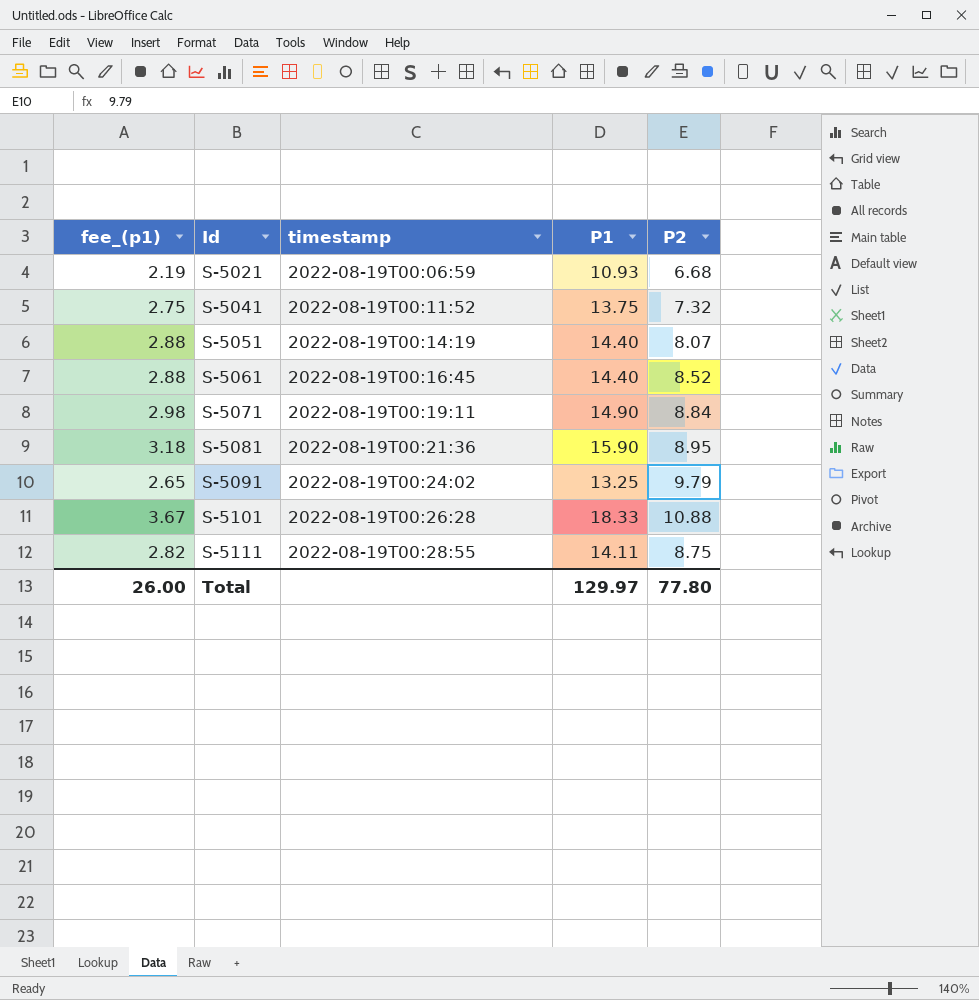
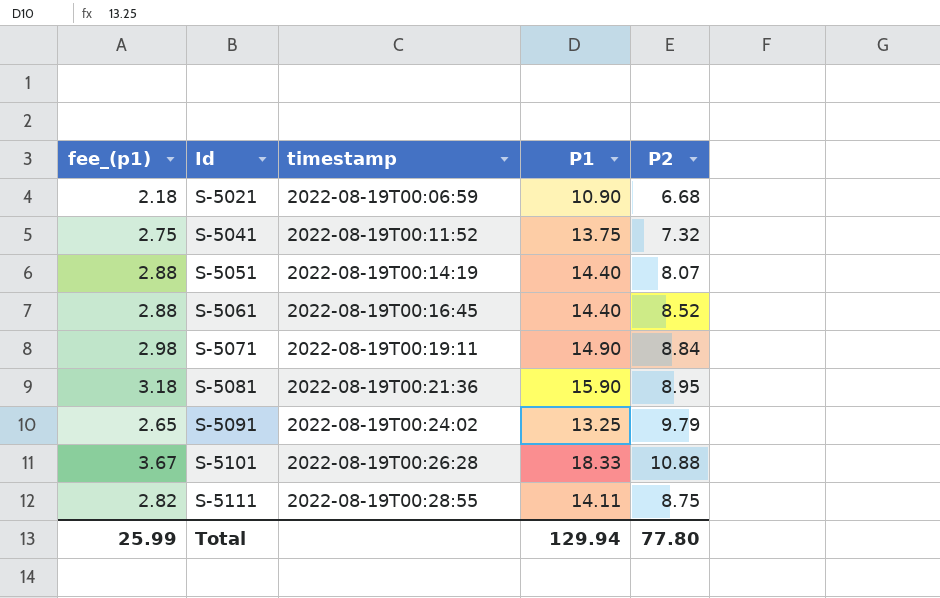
S-5021 | fee_(p1): 2.19 -> 2.18
S-5021 | P1: 10.93 -> 10.90
Total | fee_(p1): 26.00 -> 25.99
Total | P1: 129.97 -> 129.94

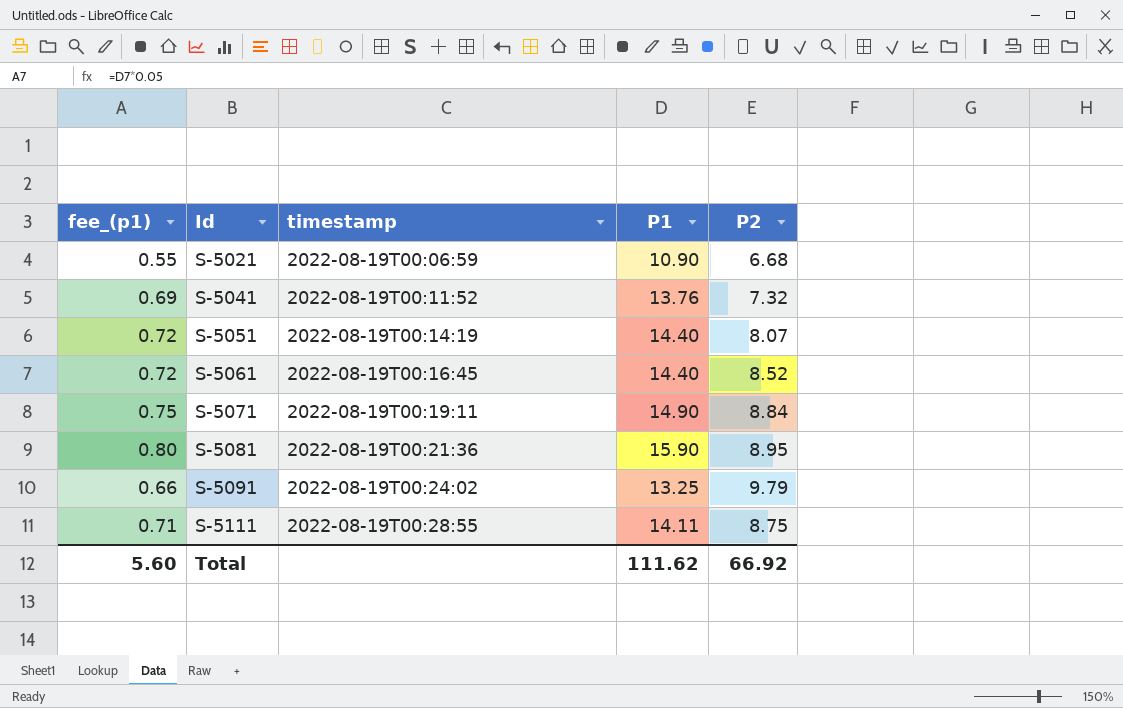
column fee_(p1) | formula: [P1] * 0.2 -> [P1] * 0.05
row S-5101: 3.67 | 2022-08-19T00:26:28 | 18.33 | 10.88 -> none
S-5041 | P1: 13.75 -> 13.76
Total | fee_(p1): 25.99 -> 5.60
Total | P1: 129.94 -> 111.62
Total | P2: 77.80 -> 66.92

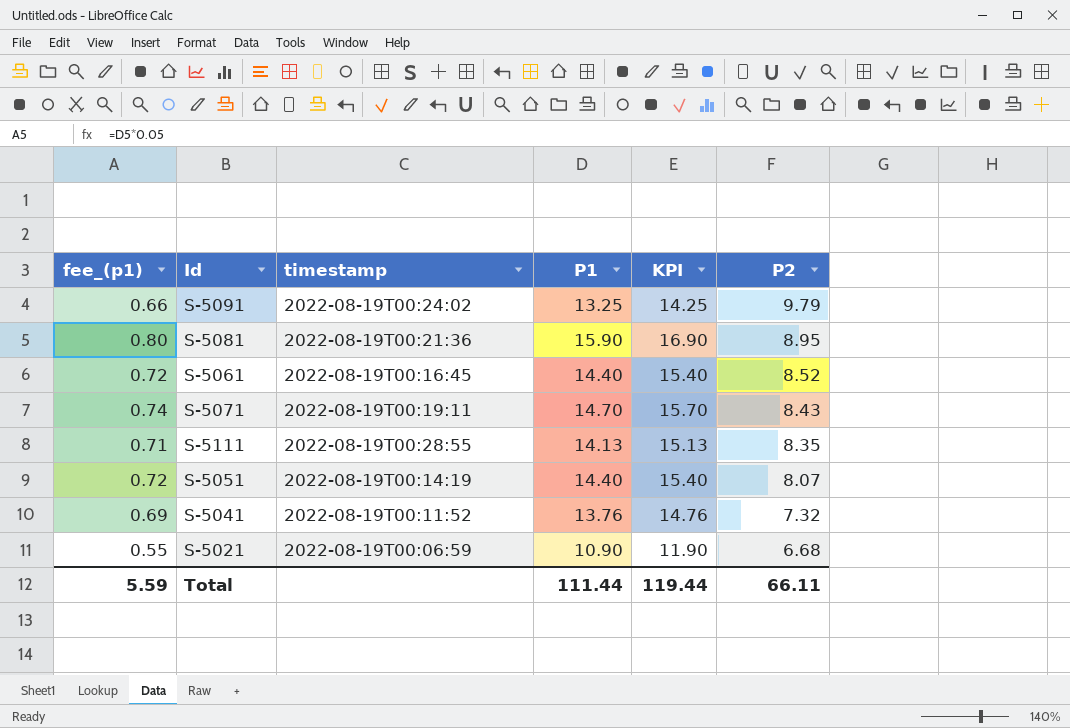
row order: Id ascending -> P2 descending
column KPI | formula: none -> [P1] + 1
S-5071 | fee_(p1): 0.75 -> 0.74
S-5071 | P1: 14.90 -> 14.70
S-5071 | P2: 8.84 -> 8.43
S-5111 | P1: 14.11 -> 14.13
S-5111 | P2: 8.75 -> 8.35
Total | fee_(p1): 5.60 -> 5.59
Total | P1: 111.62 -> 111.44
Total | P2: 66.92 -> 66.11

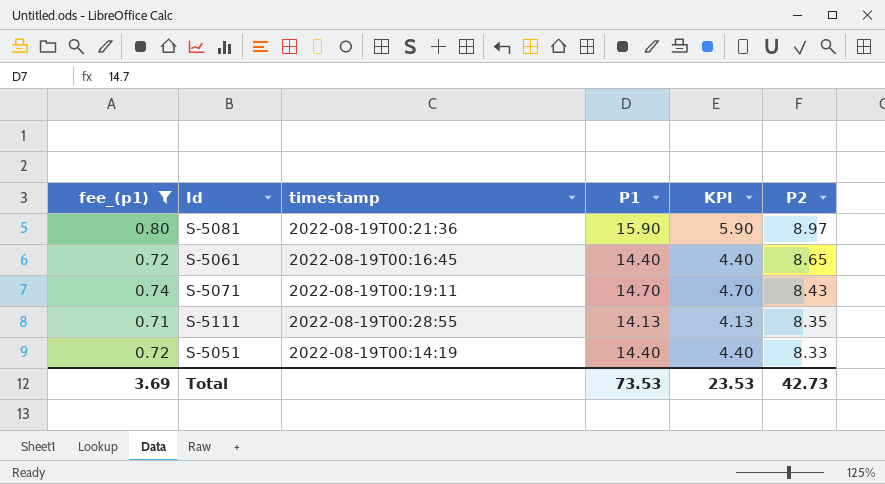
filter: none -> fee_(p1) >= 0.71
column KPI | formula: [P1] + 1 -> [P1] - 10
S-5081 | P2: 8.95 -> 8.97
S-5061 | P2: 8.52 -> 8.65
S-5051 | P2: 8.07 -> 8.33
Total | fee_(p1): 5.59 -> 3.69
Total | P1: 111.44 -> 73.53
Total | KPI: 119.44 -> 23.53
Total | P2: 66.11 -> 42.73

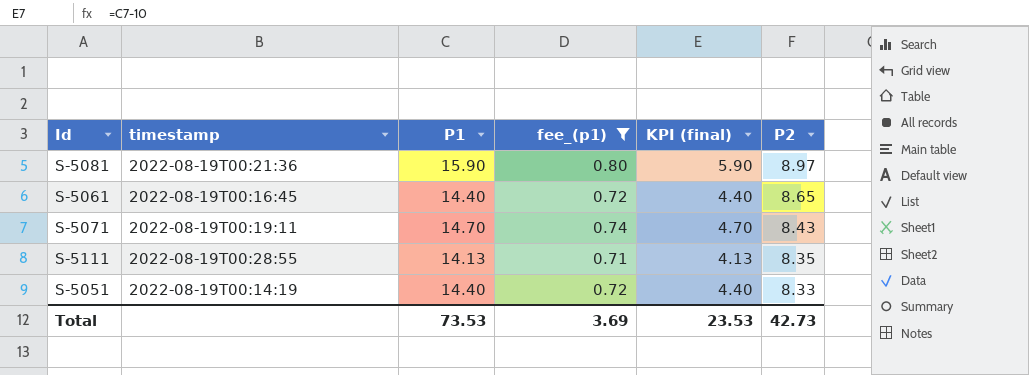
column fee_(p1) | position: 1 -> 4
column name: KPI -> KPI (final)

